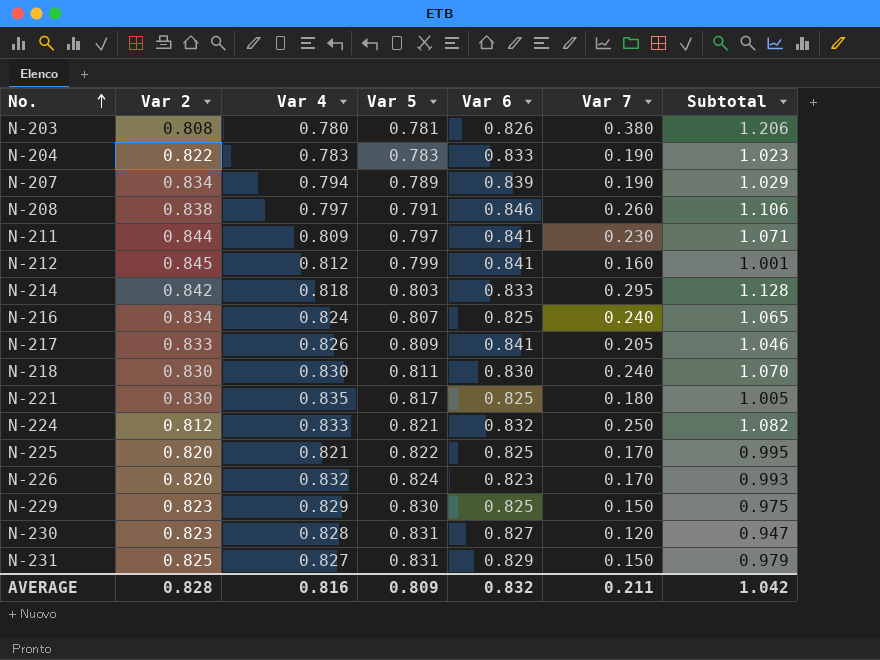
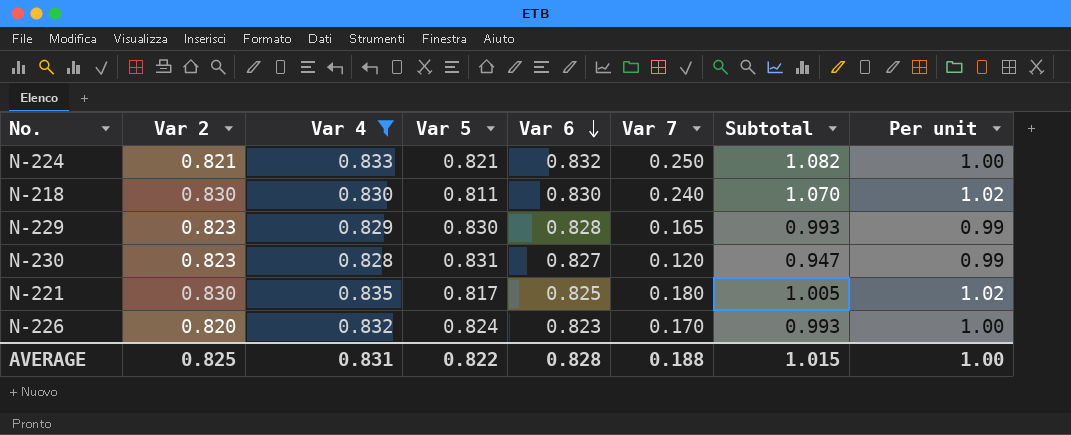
filter: none -> Var 4 >= 0.828
row order: No. ascending -> Var 6 descending
column Per unit | formula: none -> [Var 2] / [Var 5]
N-224 | Var 2: 0.812 -> 0.821
N-229 | Var 6: 0.825 -> 0.828
N-229 | Var 7: 0.150 -> 0.165
N-229 | Subtotal: 0.975 -> 0.993
AVERAGE | Var 2: 0.828 -> 0.825
AVERAGE | Var 4: 0.816 -> 0.831
AVERAGE | Var 5: 0.809 -> 0.822
AVERAGE | Var 6: 0.832 -> 0.828
AVERAGE | Var 7: 0.211 -> 0.188
AVERAGE | Subtotal: 1.042 -> 1.015

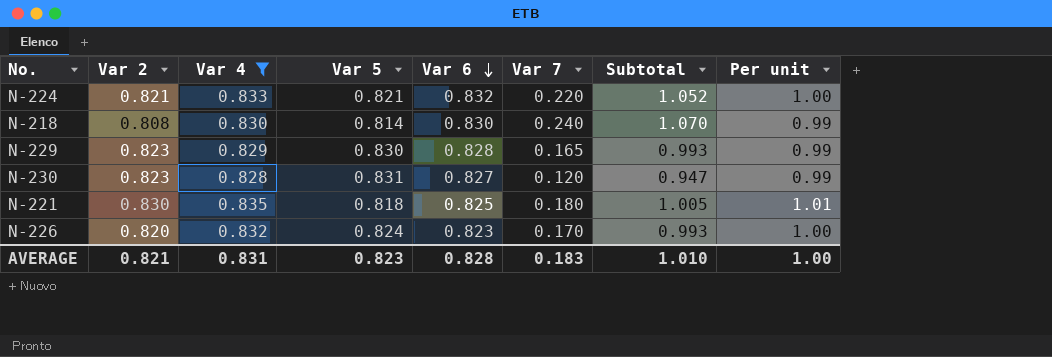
N-224 | Var 7: 0.250 -> 0.220
N-224 | Subtotal: 1.082 -> 1.052
N-218 | Var 2: 0.830 -> 0.808
N-218 | Var 5: 0.811 -> 0.814
N-218 | Per unit: 1.02 -> 0.99
N-221 | Var 5: 0.817 -> 0.818
N-221 | Per unit: 1.02 -> 1.01
AVERAGE | Var 2: 0.825 -> 0.821
AVERAGE | Var 5: 0.822 -> 0.823
AVERAGE | Var 7: 0.188 -> 0.183
AVERAGE | Subtotal: 1.015 -> 1.010

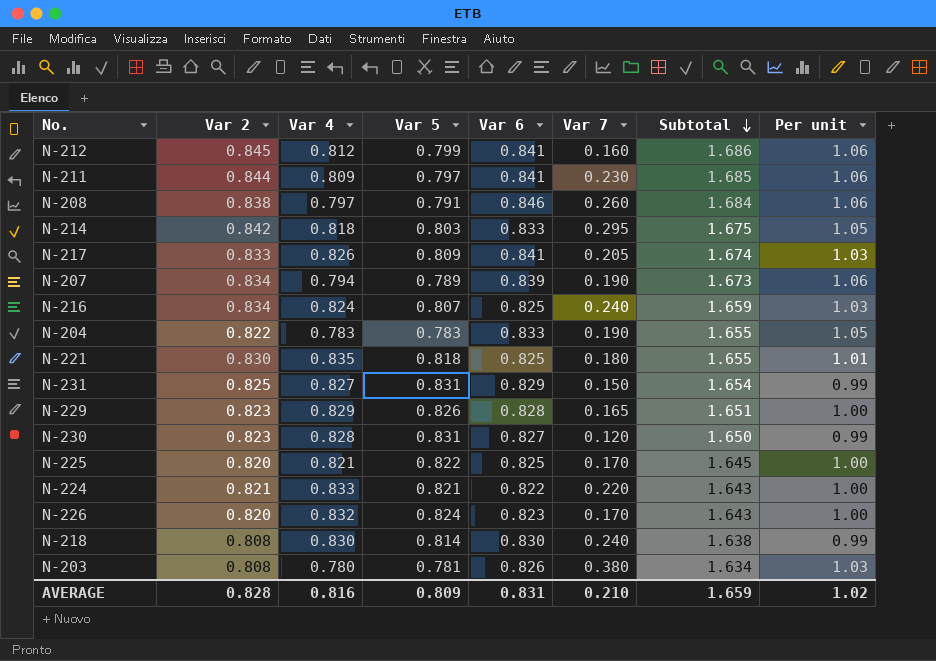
filter: Var 4 >= 0.828 -> none
row order: Var 6 descending -> Subtotal descending
column Subtotal | formula: [Var 6] + [Var 7] -> [Var 2] + [Var 6]
N-229 | Var 5: 0.830 -> 0.826
N-229 | Per unit: 0.99 -> 1.00
N-224 | Var 6: 0.832 -> 0.822
AVERAGE | Var 2: 0.821 -> 0.828
AVERAGE | Var 4: 0.831 -> 0.816
AVERAGE | Var 5: 0.823 -> 0.809
AVERAGE | Var 6: 0.828 -> 0.831
AVERAGE | Var 7: 0.183 -> 0.210
AVERAGE | Subtotal: 1.010 -> 1.659
AVERAGE | Per unit: 1.00 -> 1.02

